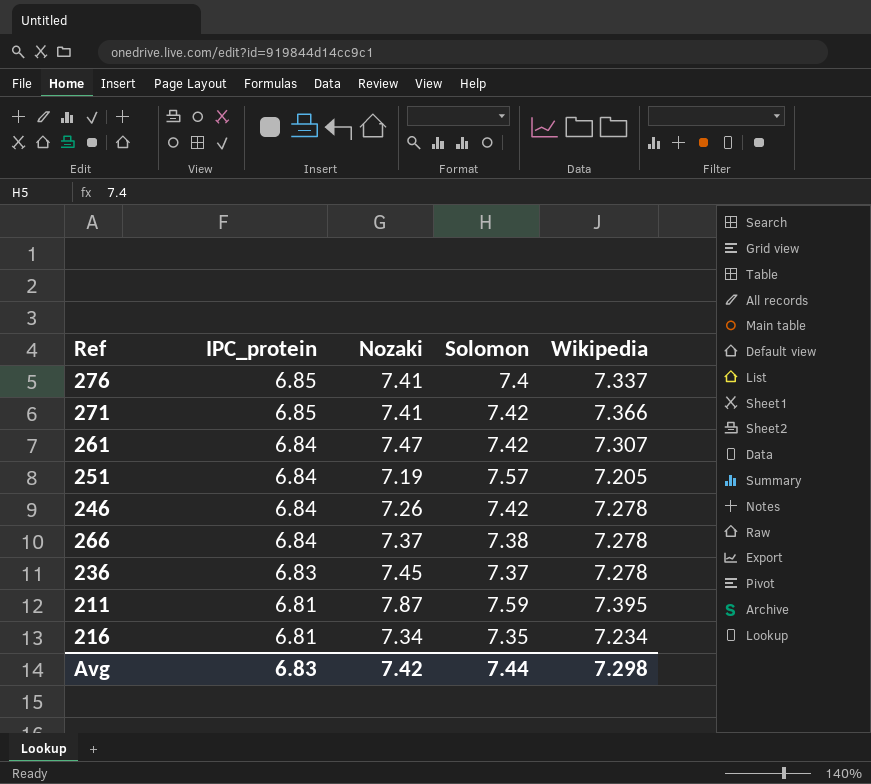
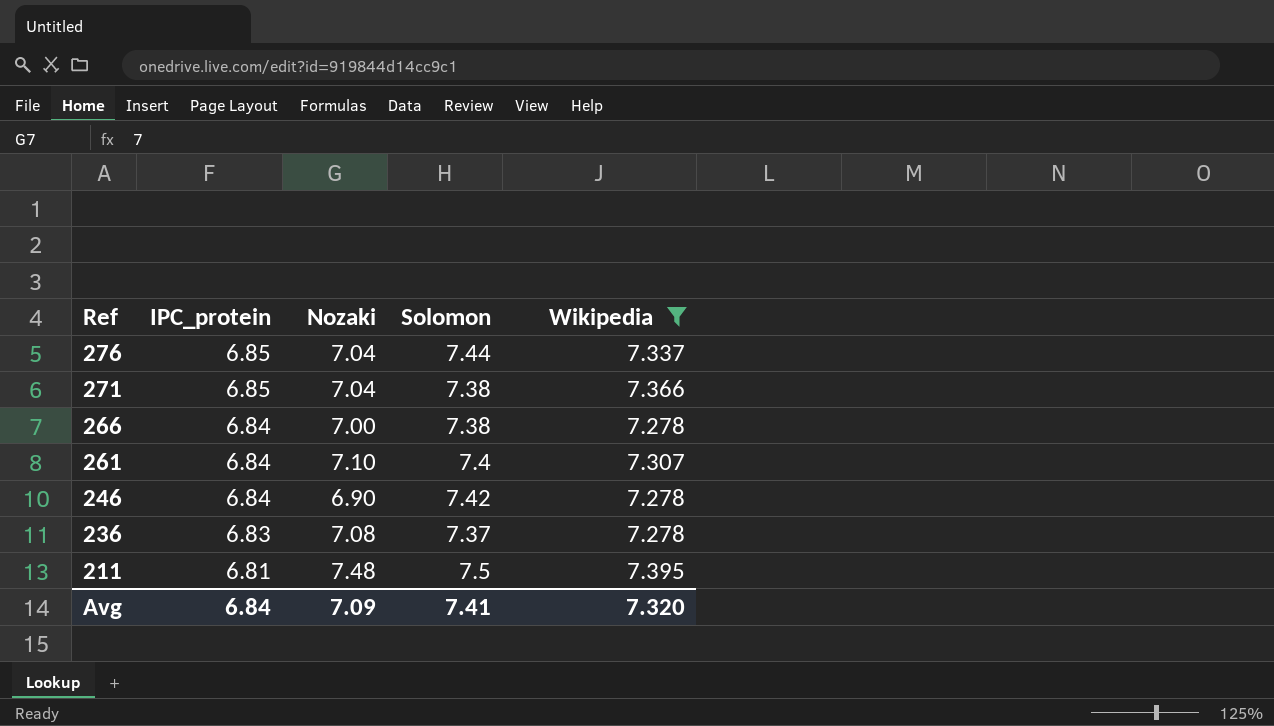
filter: none -> Wikipedia >= 7.278
row order: IPC_protein descending -> Ref descending
276 | Nozaki: 7.41 -> 7.04
276 | Solomon: 7.4 -> 7.44
271 | Nozaki: 7.41 -> 7.04
271 | Solomon: 7.42 -> 7.38
266 | Nozaki: 7.37 -> 7.00
261 | Nozaki: 7.47 -> 7.10
261 | Solomon: 7.42 -> 7.4
246 | Nozaki: 7.26 -> 6.90
236 | Nozaki: 7.45 -> 7.08
211 | Nozaki: 7.87 -> 7.48
211 | Solomon: 7.59 -> 7.5
Avg | IPC_protein: 6.83 -> 6.84
Avg | Nozaki: 7.42 -> 7.09
Avg | Solomon: 7.44 -> 7.41
Avg | Wikipedia: 7.298 -> 7.320

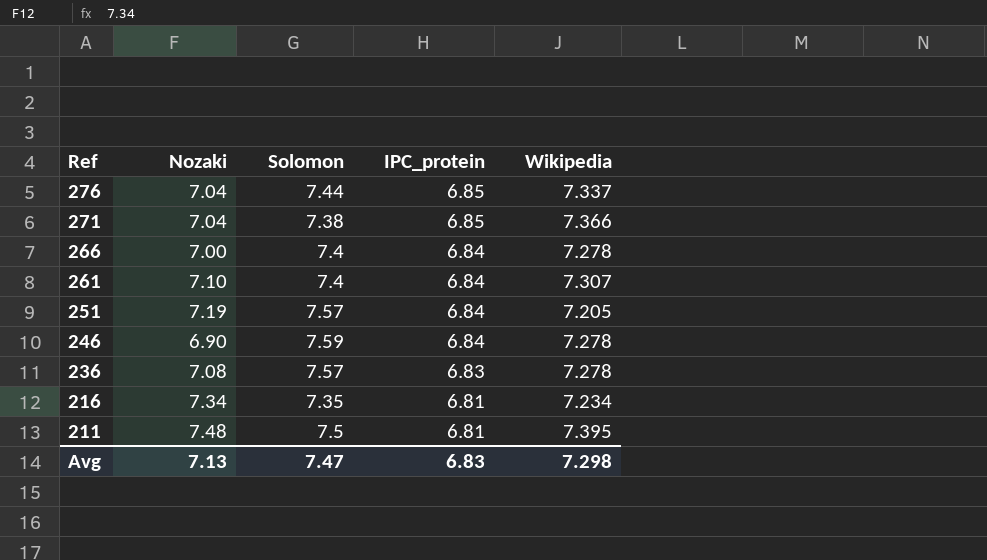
filter: Wikipedia >= 7.278 -> none
column IPC_protein | position: 2 -> 4
266 | Solomon: 7.38 -> 7.4
246 | Solomon: 7.42 -> 7.59
236 | Solomon: 7.37 -> 7.57
Avg | Nozaki: 7.09 -> 7.13
Avg | Solomon: 7.41 -> 7.47
Avg | IPC_protein: 6.84 -> 6.83
Avg | Wikipedia: 7.320 -> 7.298

